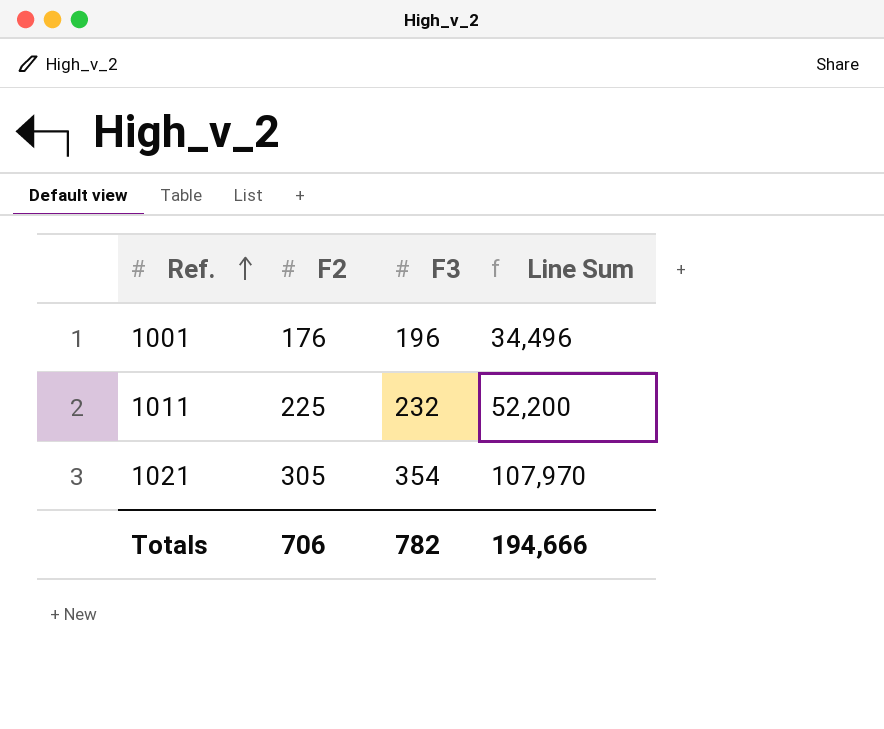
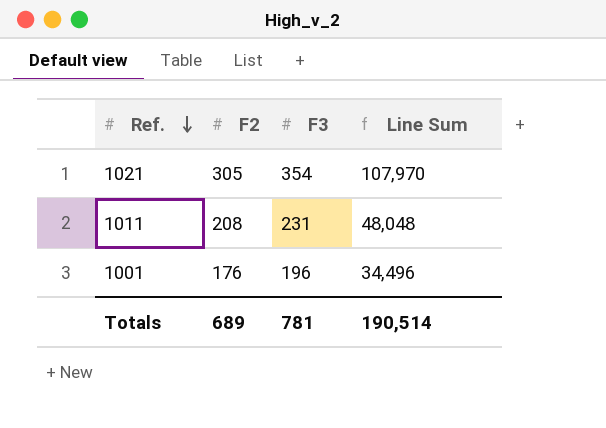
row order: Ref. ascending -> Ref. descending
1011 | F2: 225 -> 208
1011 | F3: 232 -> 231
1011 | Line Sum: 52,200 -> 48,048
Totals | F2: 706 -> 689
Totals | F3: 782 -> 781
Totals | Line Sum: 194,666 -> 190,514

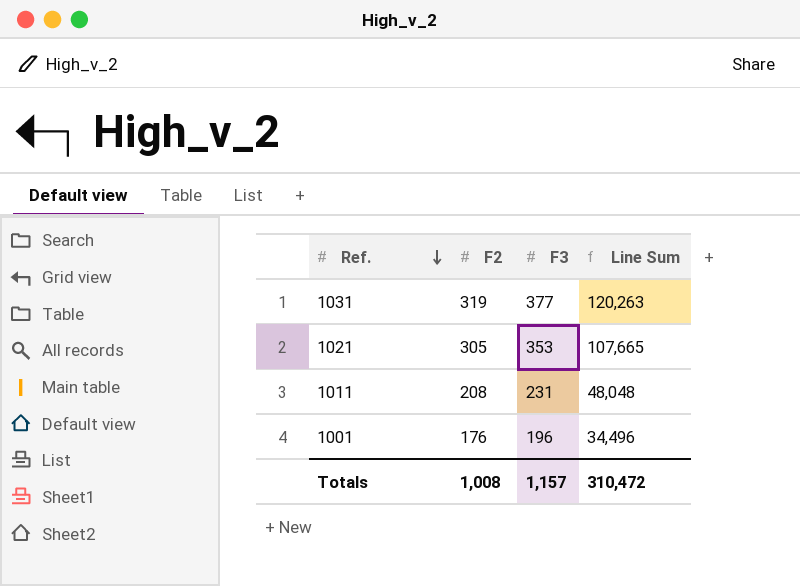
row 1031: none -> 319 | 377 | 120,263
1021 | F3: 354 -> 353
1021 | Line Sum: 107,970 -> 107,665
Totals | F2: 689 -> 1,008
Totals | F3: 781 -> 1,157
Totals | Line Sum: 190,514 -> 310,472

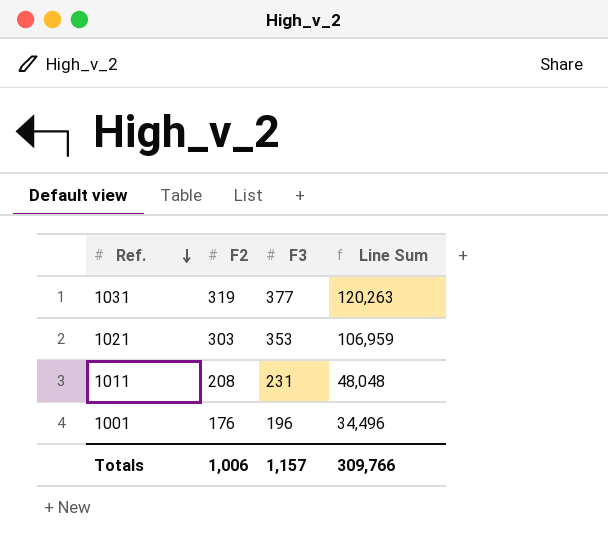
1021 | F2: 305 -> 303
1021 | Line Sum: 107,665 -> 106,959
Totals | F2: 1,008 -> 1,006
Totals | Line Sum: 310,472 -> 309,766

